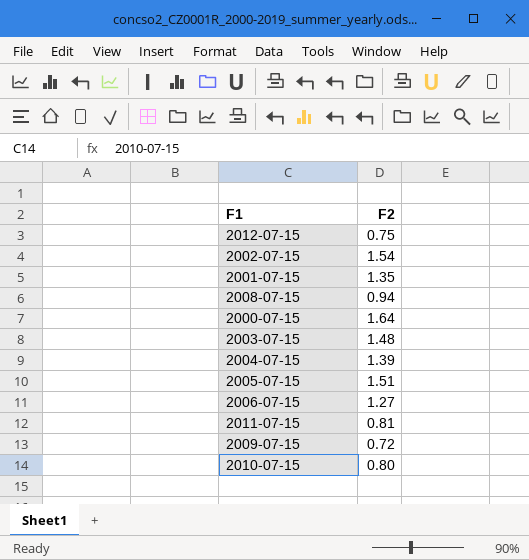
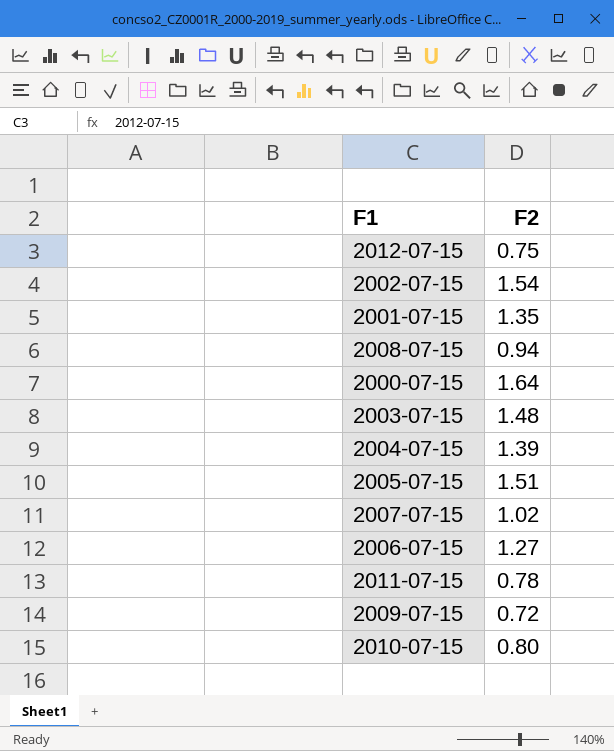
row 2007-07-15: none -> 1.02
2011-07-15 | F2: 0.81 -> 0.78

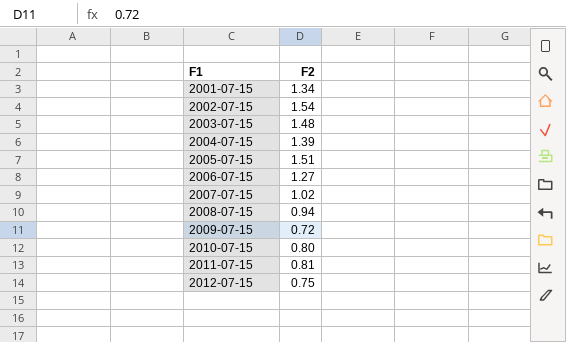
row order: none -> F1 ascending
row 2000-07-15: 1.64 -> none
2001-07-15 | F2: 1.35 -> 1.34
2011-07-15 | F2: 0.78 -> 0.81

